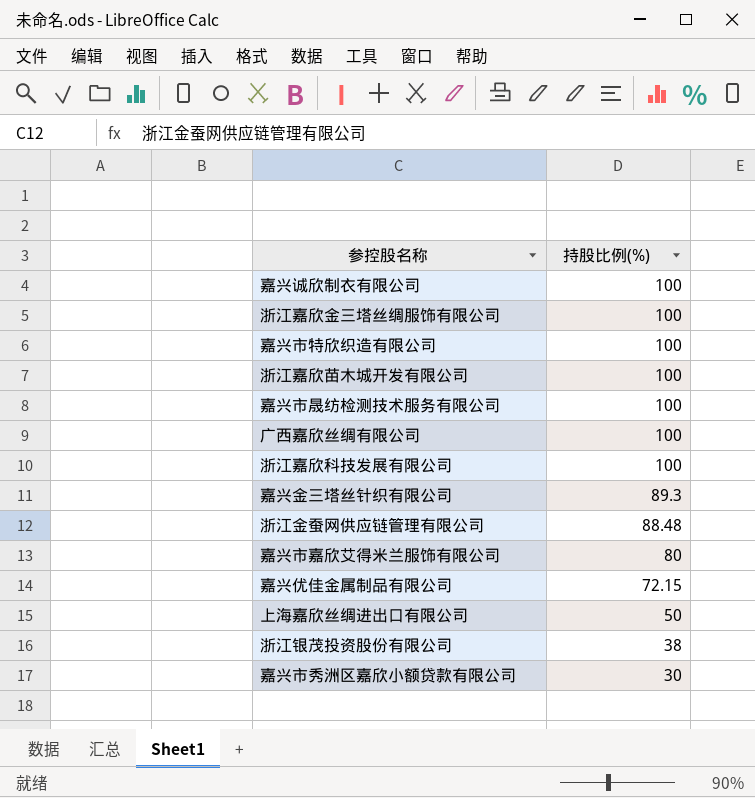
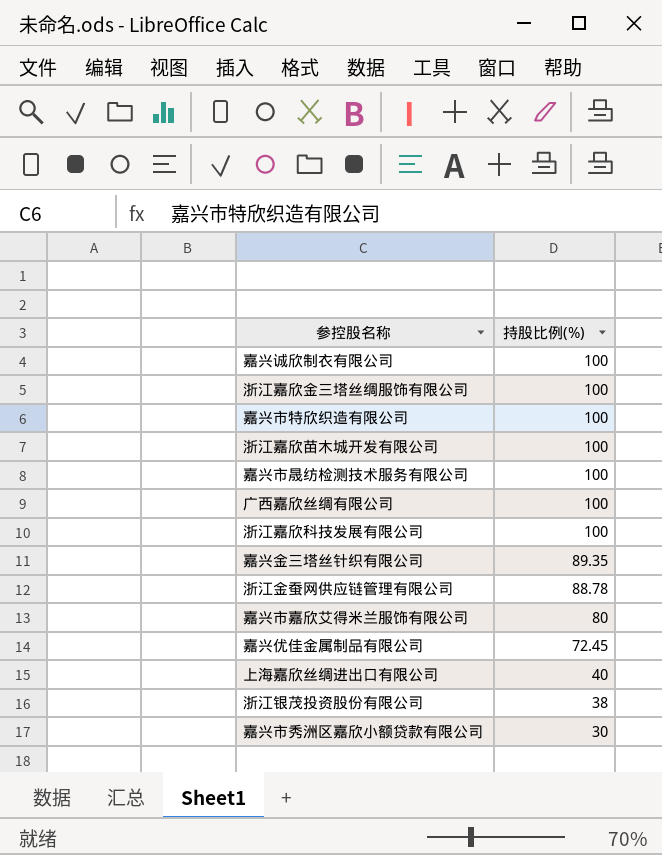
嘉兴金三塔丝针织有限公司 | 持股比例(%): 89.3 -> 89.35
浙江金蚕网供应链管理有限公司 | 持股比例(%): 88.48 -> 88.78
嘉兴优佳金属制品有限公司 | 持股比例(%): 72.15 -> 72.45
上海嘉欣丝绸进出口有限公司 | 持股比例(%): 50 -> 40

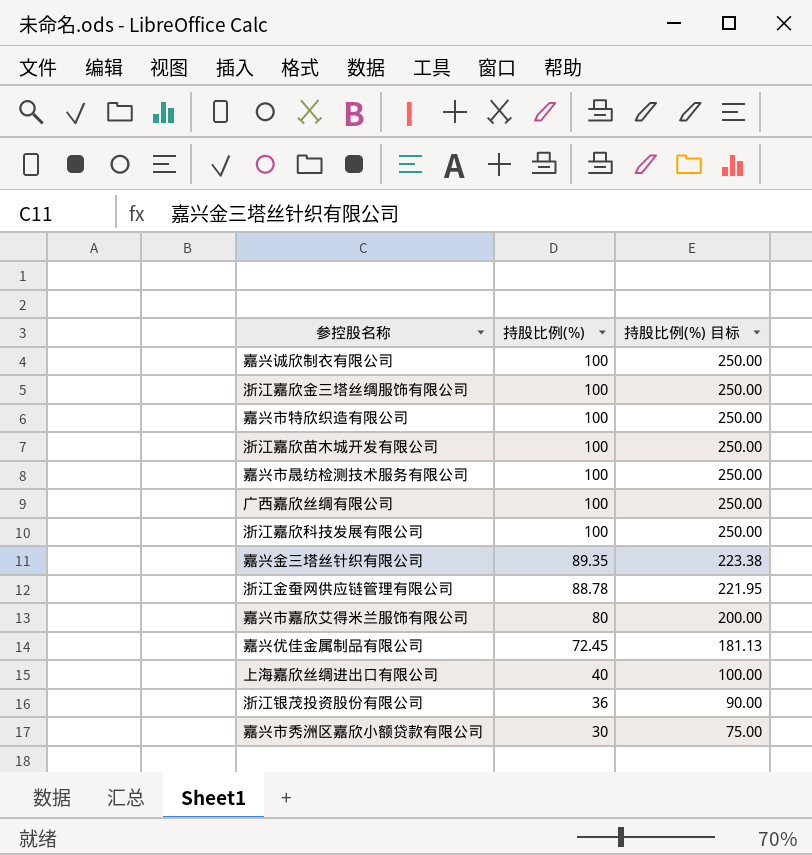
column 持股比例(%) 目标 | formula: none -> [持股比例(%)] * 2.5
浙江银茂投资股份有限公司 | 持股比例(%): 38 -> 36

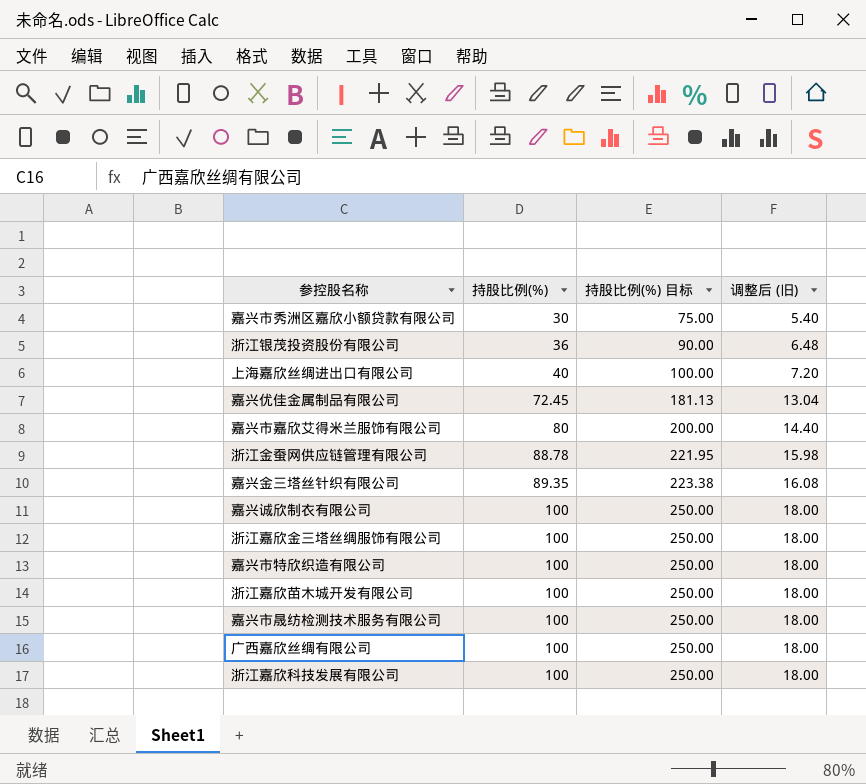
row order: 持股比例(%) descending -> 持股比例(%) ascending
column 调整后 (旧) | formula: none -> [持股比例(%)] * 0.18

